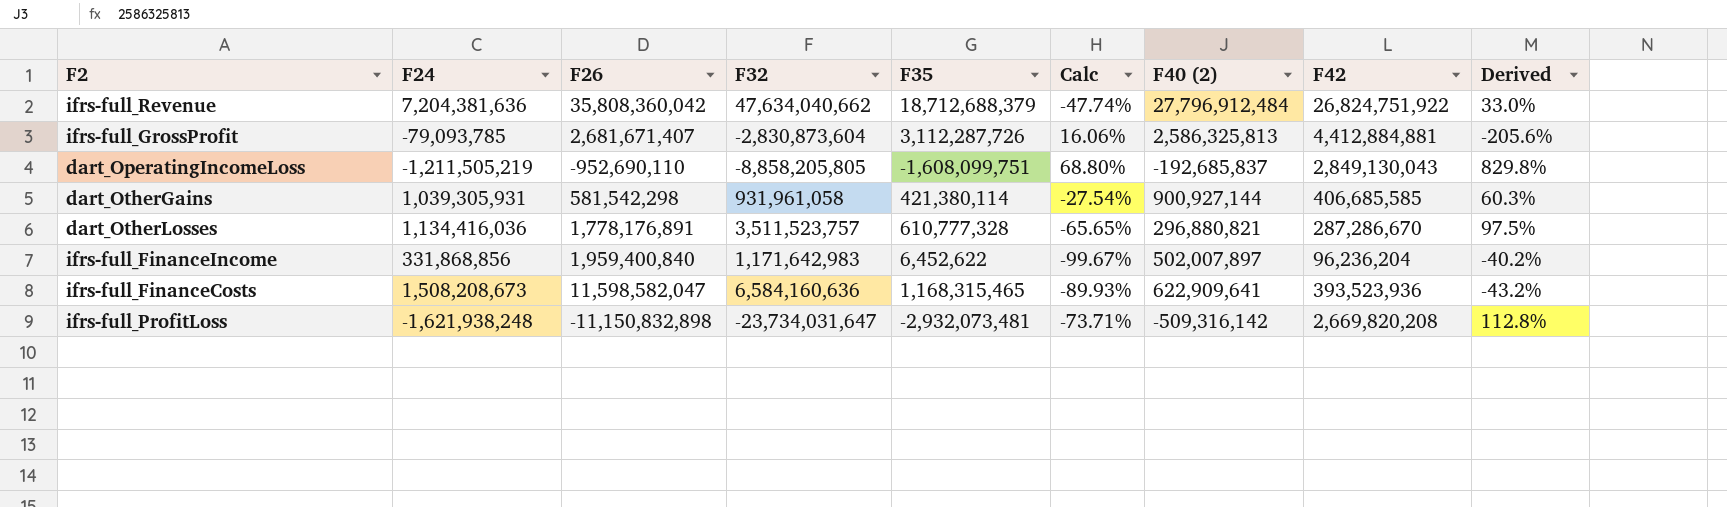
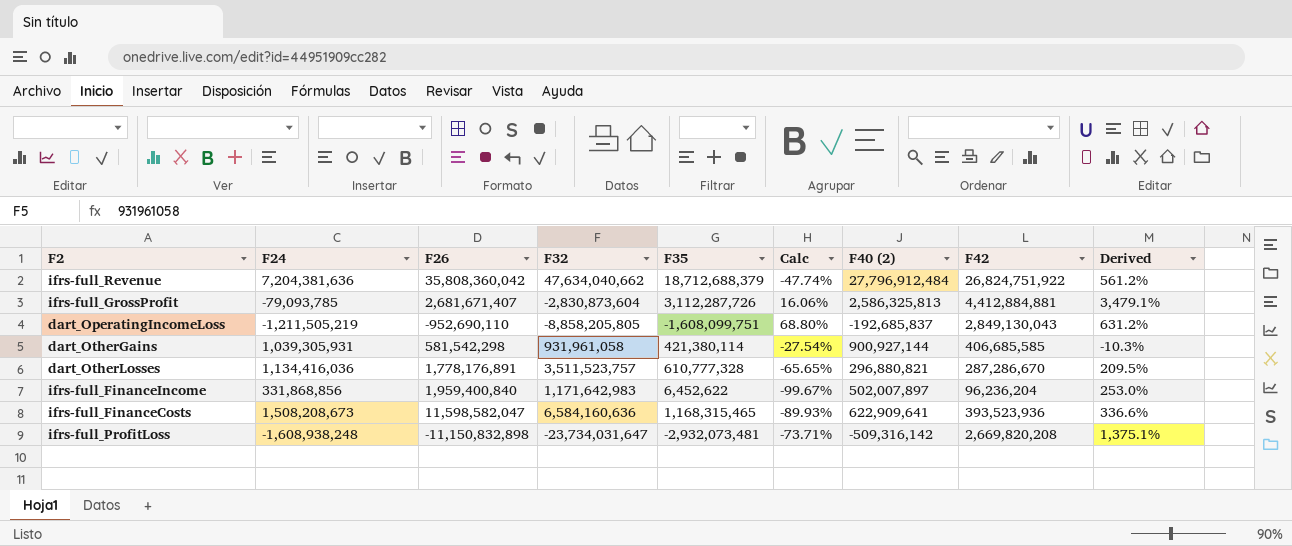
column Derived | formula: ([F32] - [F26]) / [F26] -> ([F32] - [F24]) / [F24]
ifrs-full_ProfitLoss | F24: -1,621,938,248 -> -1,608,938,248

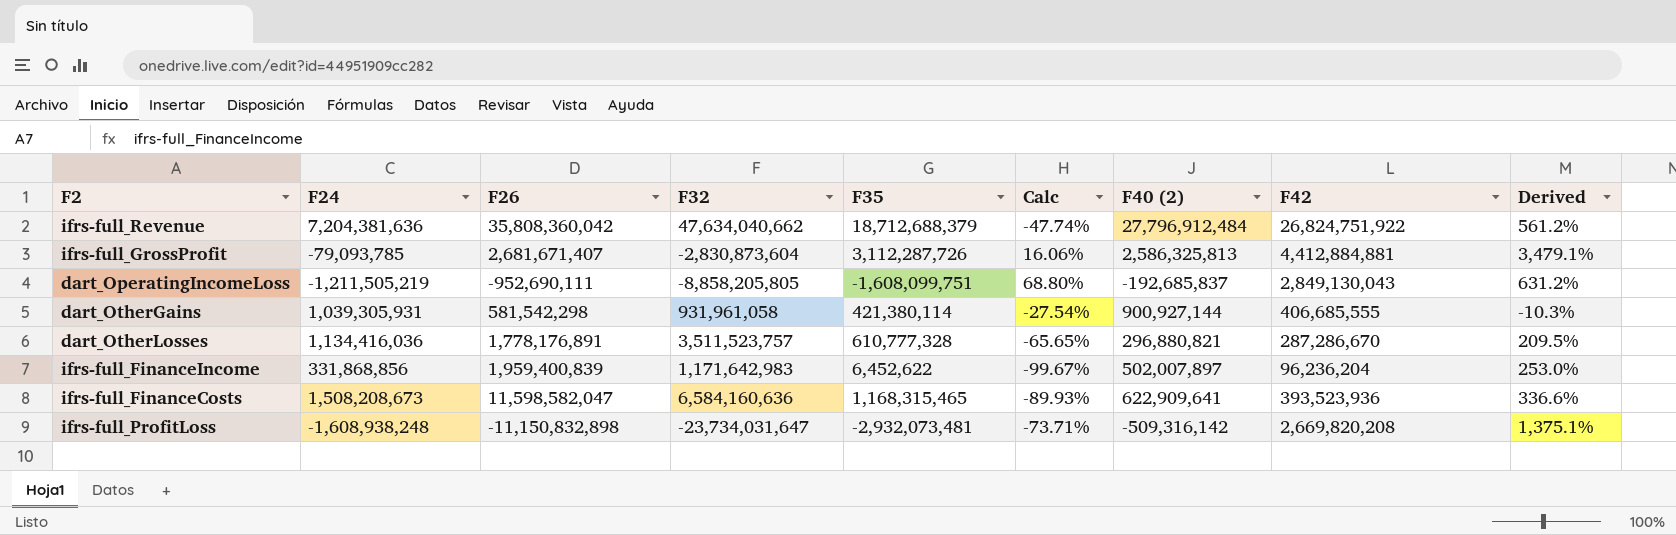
dart_OperatingIncomeLoss | F26: -952,690,110 -> -952,690,111
dart_OtherGains | F42: 406,685,585 -> 406,685,555
ifrs-full_FinanceIncome | F26: 1,959,400,840 -> 1,959,400,839

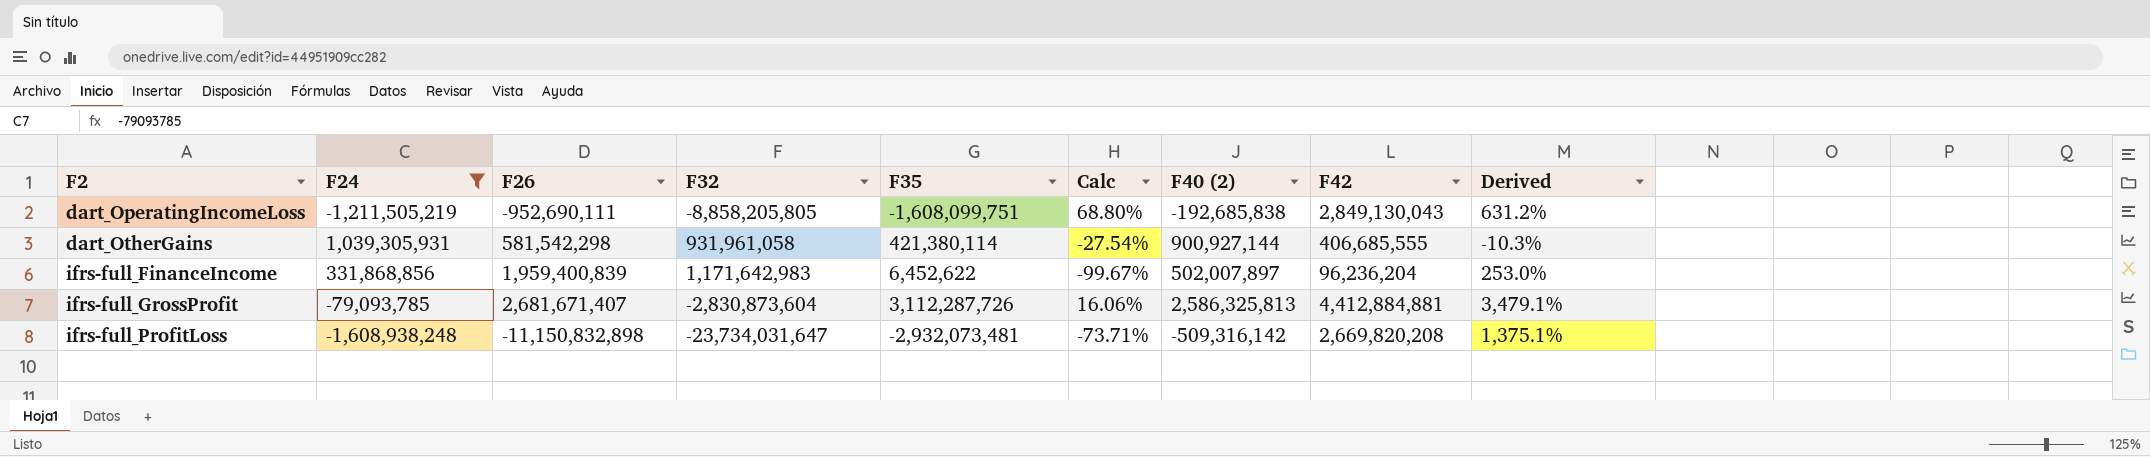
filter: none -> F24 <= 1,039,305,931
row order: none -> F2 ascending
dart_OperatingIncomeLoss | F40 (2): -192,685,837 -> -192,685,838

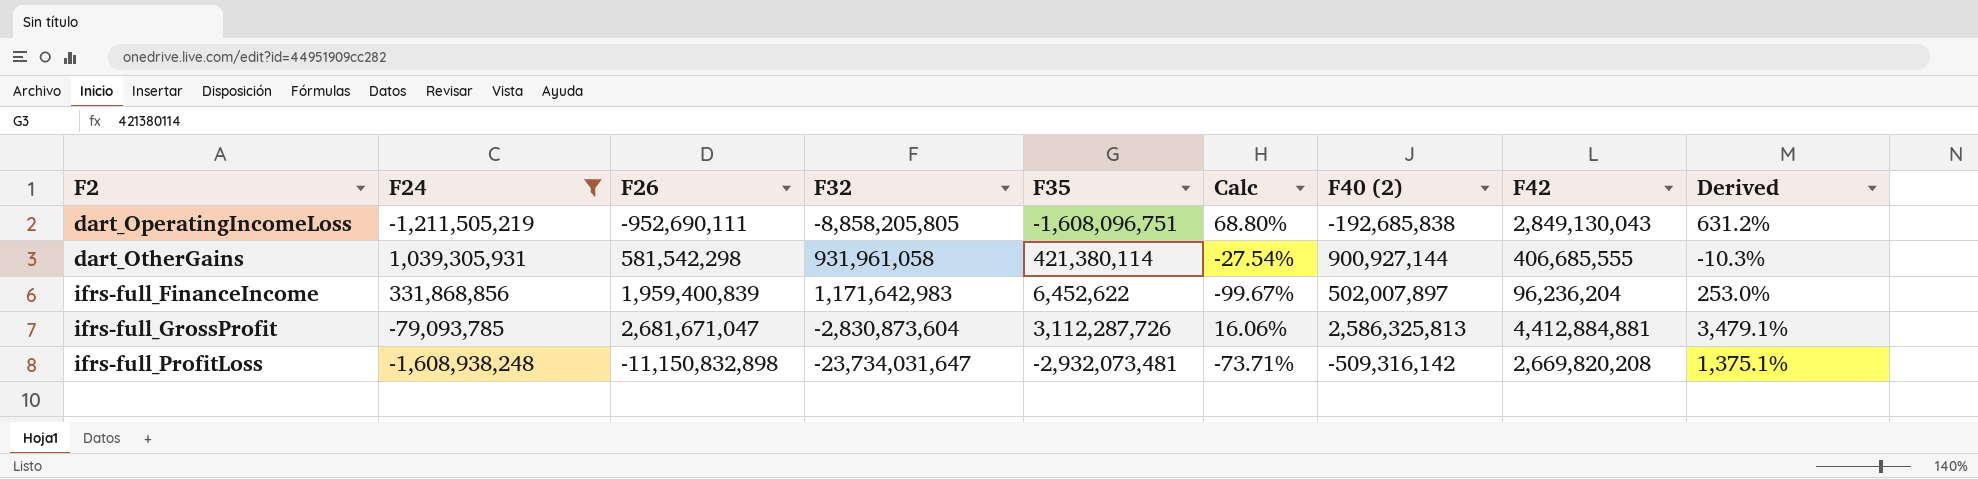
dart_OperatingIncomeLoss | F35: -1,608,099,751 -> -1,608,096,751
ifrs-full_GrossProfit | F26: 2,681,671,407 -> 2,681,671,047

